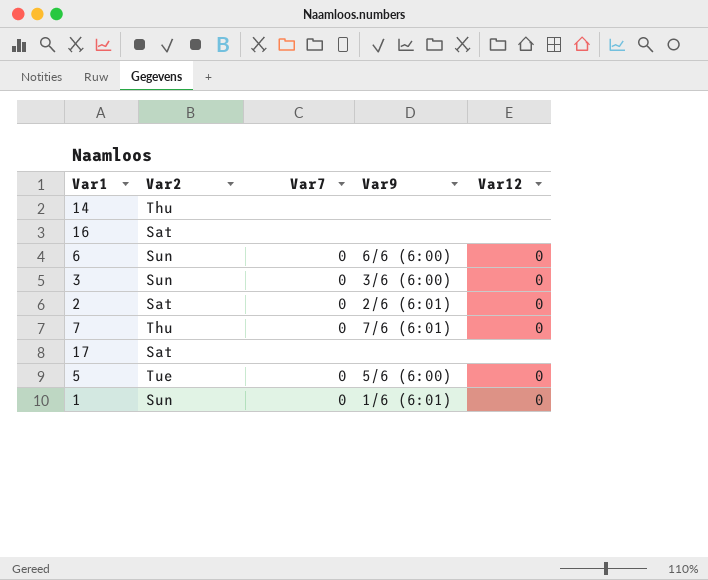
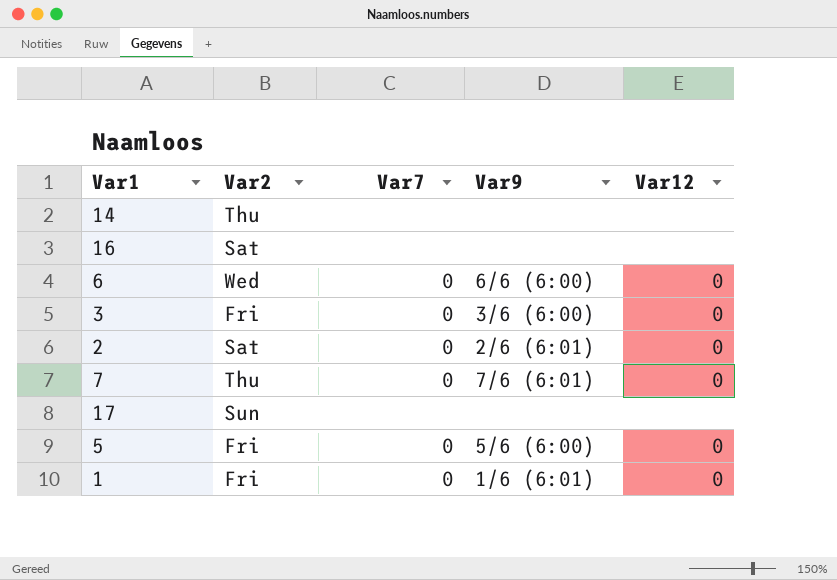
6 | Var2: Sun -> Wed
3 | Var2: Sun -> Fri
17 | Var2: Sat -> Sun
5 | Var2: Tue -> Fri
1 | Var2: Sun -> Fri

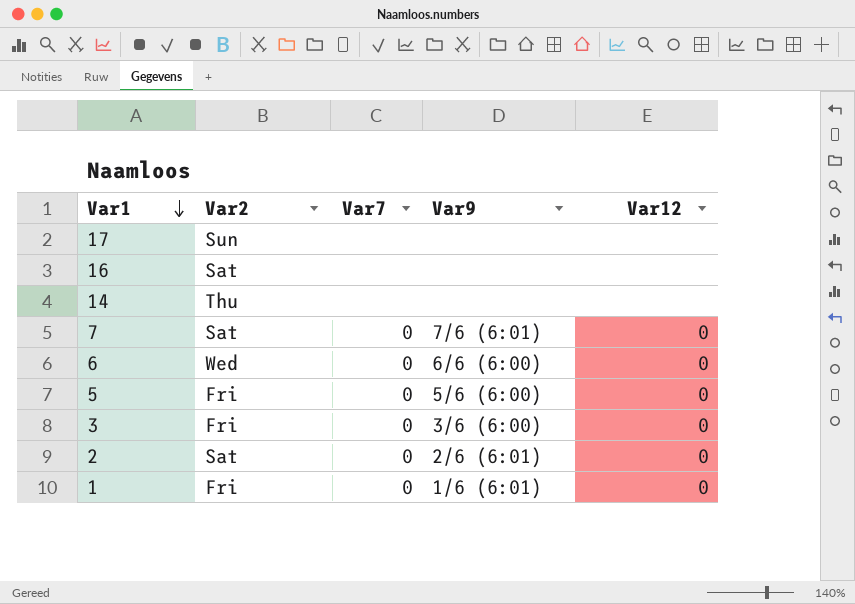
row order: none -> Var1 descending
7 | Var2: Thu -> Sat

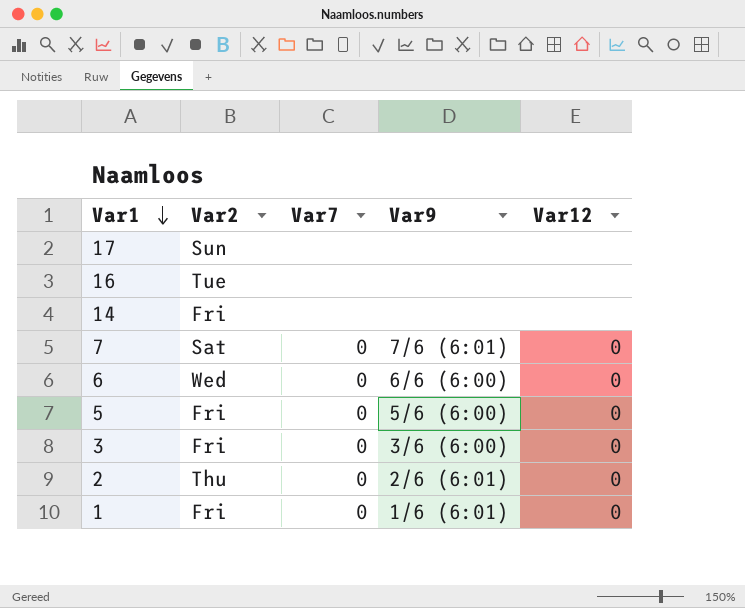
16 | Var2: Sat -> Tue
14 | Var2: Thu -> Fri
2 | Var2: Sat -> Thu

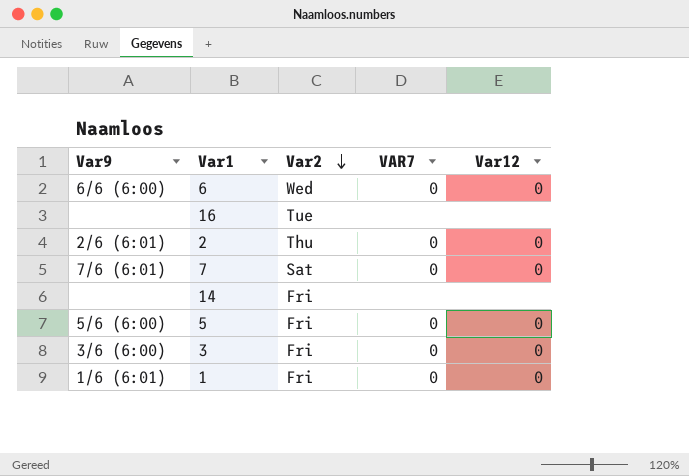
row order: Var1 descending -> Var2 descending
column Var9 | position: 4 -> 1
column name: Var7 -> VAR7
row 17: Sun | none | none | none -> none

